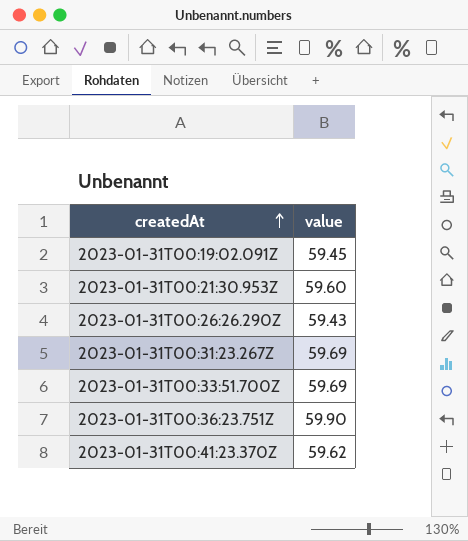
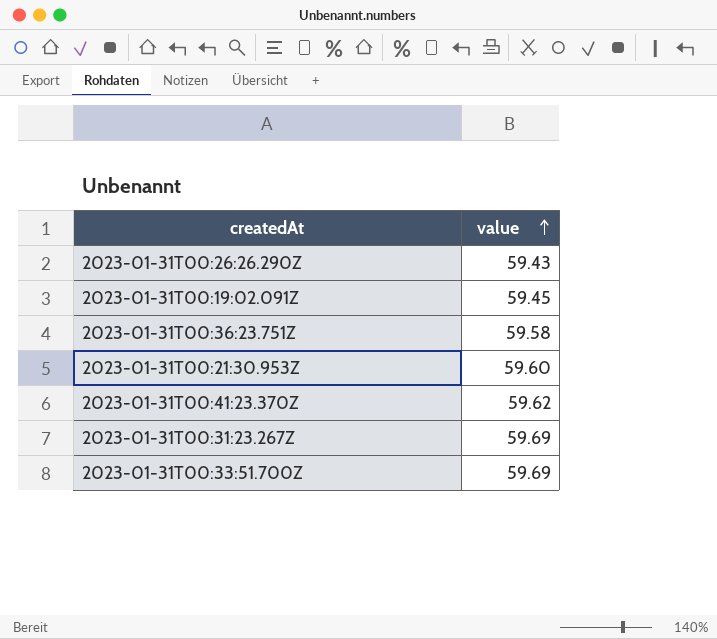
row order: createdAt ascending -> value ascending
2023-01-31T00:36:23.751Z | value: 59.90 -> 59.58

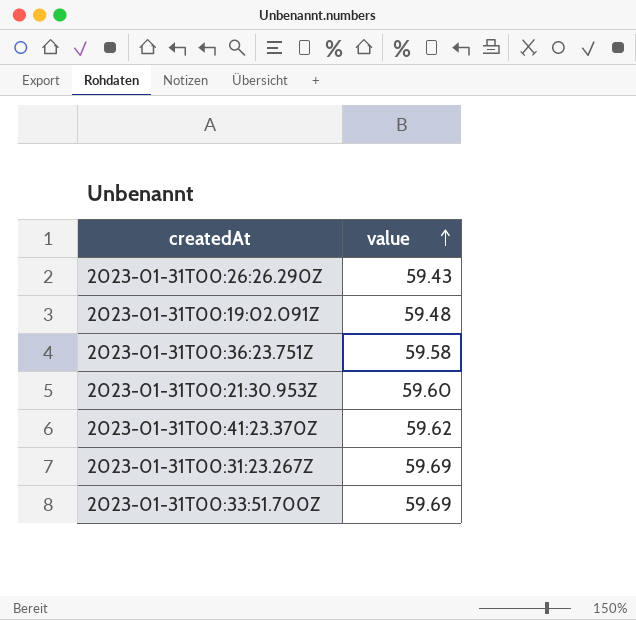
2023-01-31T00:19:02.091Z | value: 59.45 -> 59.48

